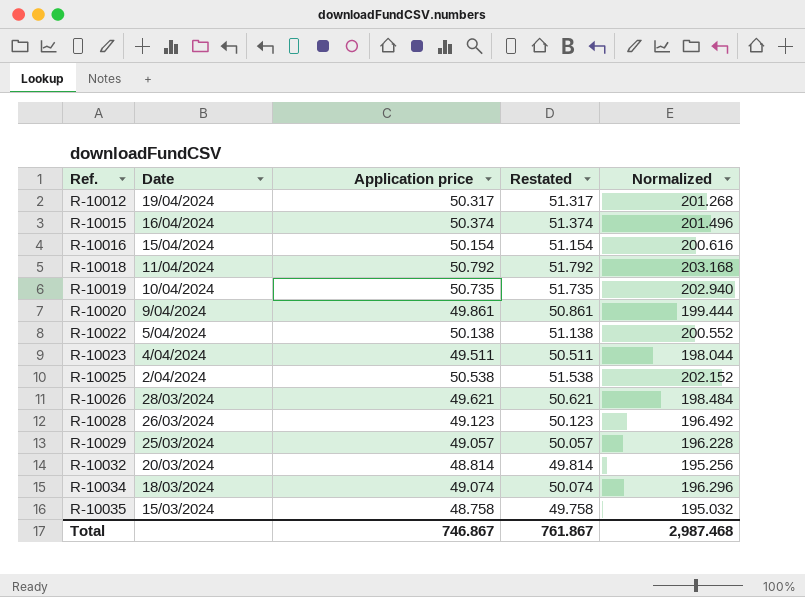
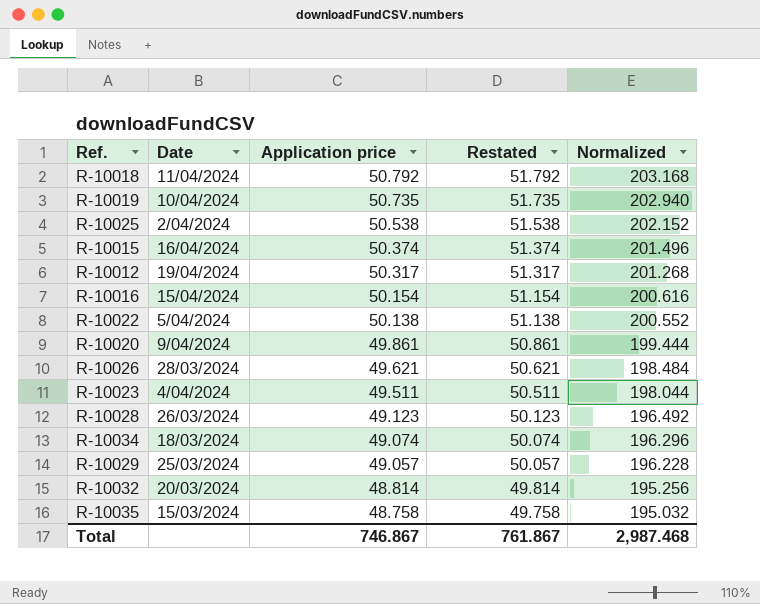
row order: Ref. ascending -> Application price descending

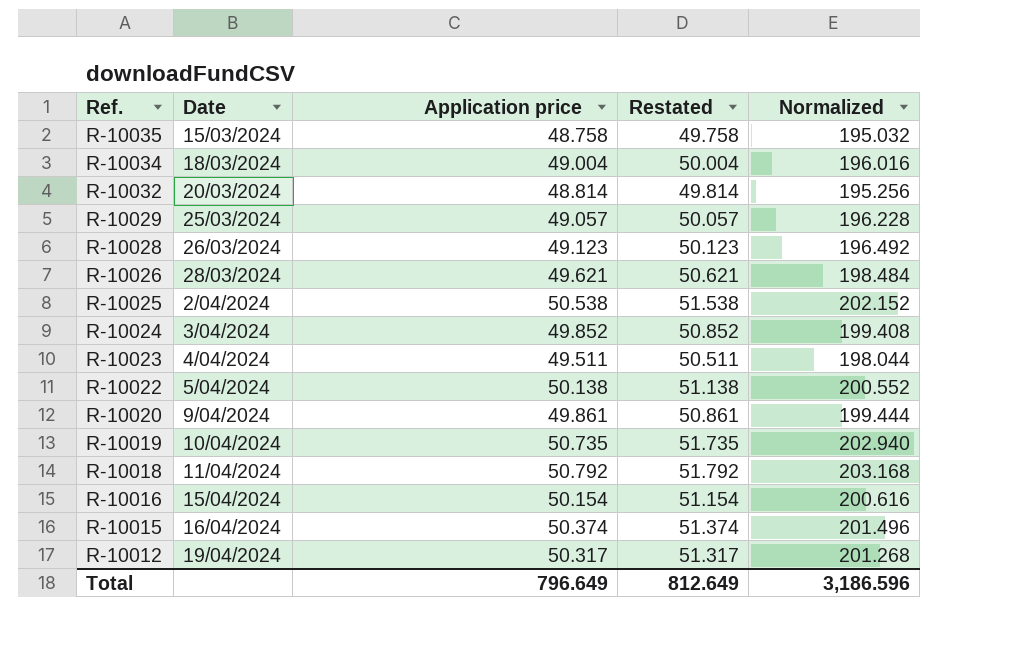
row order: Application price descending -> Ref. descending
R-10034 | Application price: 49.074 -> 49.004
R-10034 | Restated: 50.074 -> 50.004
R-10034 | Normalized: 196.296 -> 196.016
row R-10024: none -> 3/04/2024 | 49.852 | 50.852 | 199.408
Total | Application price: 746.867 -> 796.649
Total | Restated: 761.867 -> 812.649
Total | Normalized: 2,987.468 -> 3,186.596

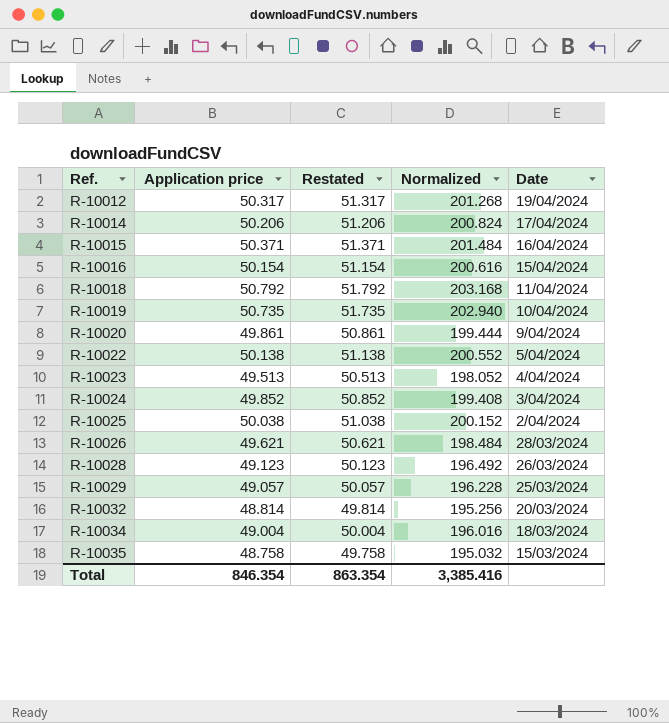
row order: Ref. descending -> Ref. ascending
column Date | position: 2 -> 5
row R-10014: none -> 50.206 | 51.206 | 200.824 | 17/04/2024
R-10015 | Application price: 50.374 -> 50.371
R-10015 | Restated: 51.374 -> 51.371
R-10015 | Normalized: 201.496 -> 201.484
R-10023 | Application price: 49.511 -> 49.513
R-10023 | Restated: 50.511 -> 50.513
R-10023 | Normalized: 198.044 -> 198.052
R-10025 | Application price: 50.538 -> 50.038
R-10025 | Restated: 51.538 -> 51.038
R-10025 | Normalized: 202.152 -> 200.152
Total | Application price: 796.649 -> 846.354
Total | Restated: 812.649 -> 863.354
Total | Normalized: 3,186.596 -> 3,385.416

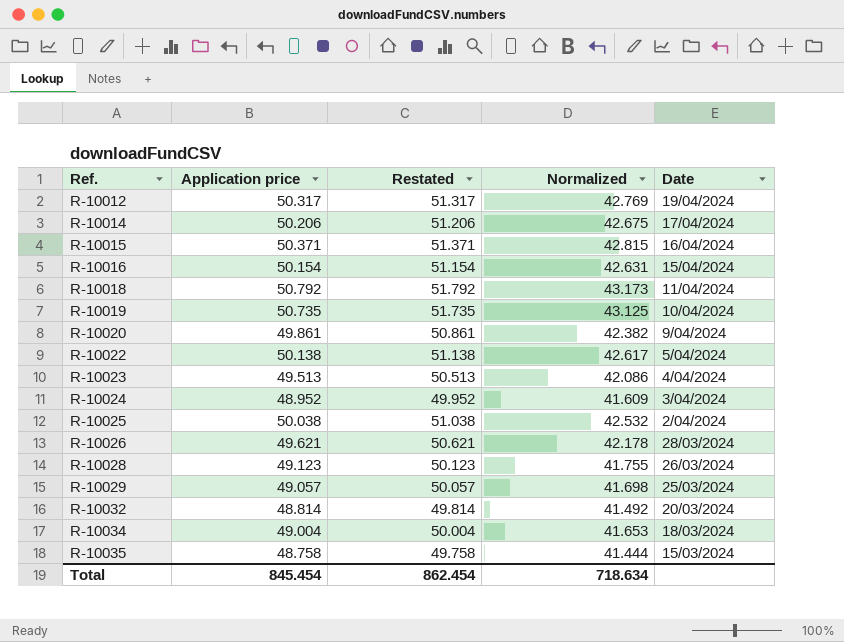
column Normalized | formula: [Application price] * 4 -> [Application price] * 0.85
R-10024 | Application price: 49.852 -> 48.952
R-10024 | Restated: 50.852 -> 49.952
Total | Application price: 846.354 -> 845.454
Total | Restated: 863.354 -> 862.454
Total | Normalized: 3,385.416 -> 718.634

